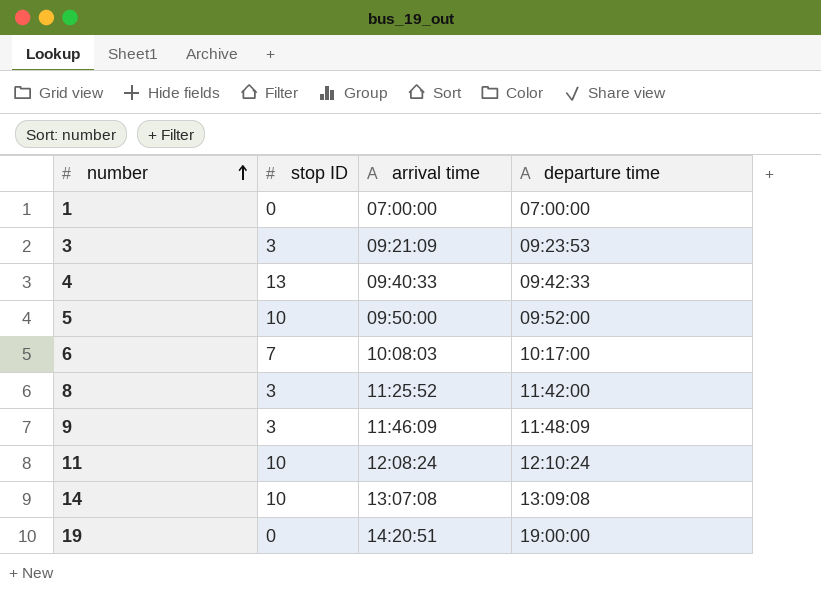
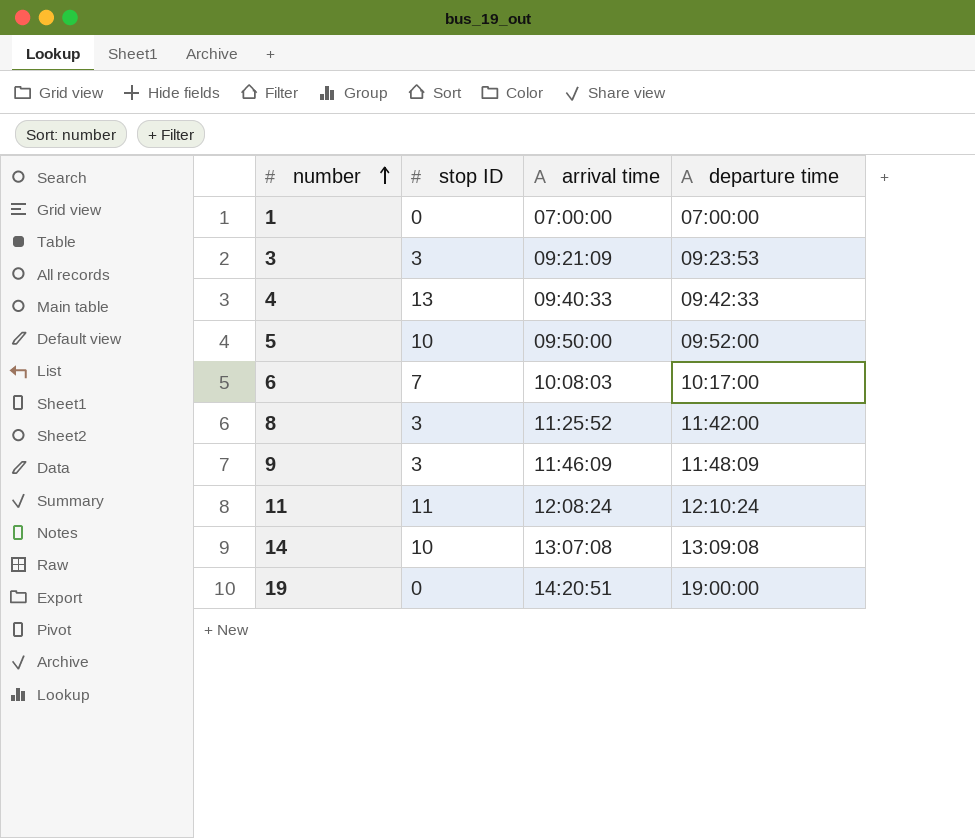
11 | stop ID: 10 -> 11

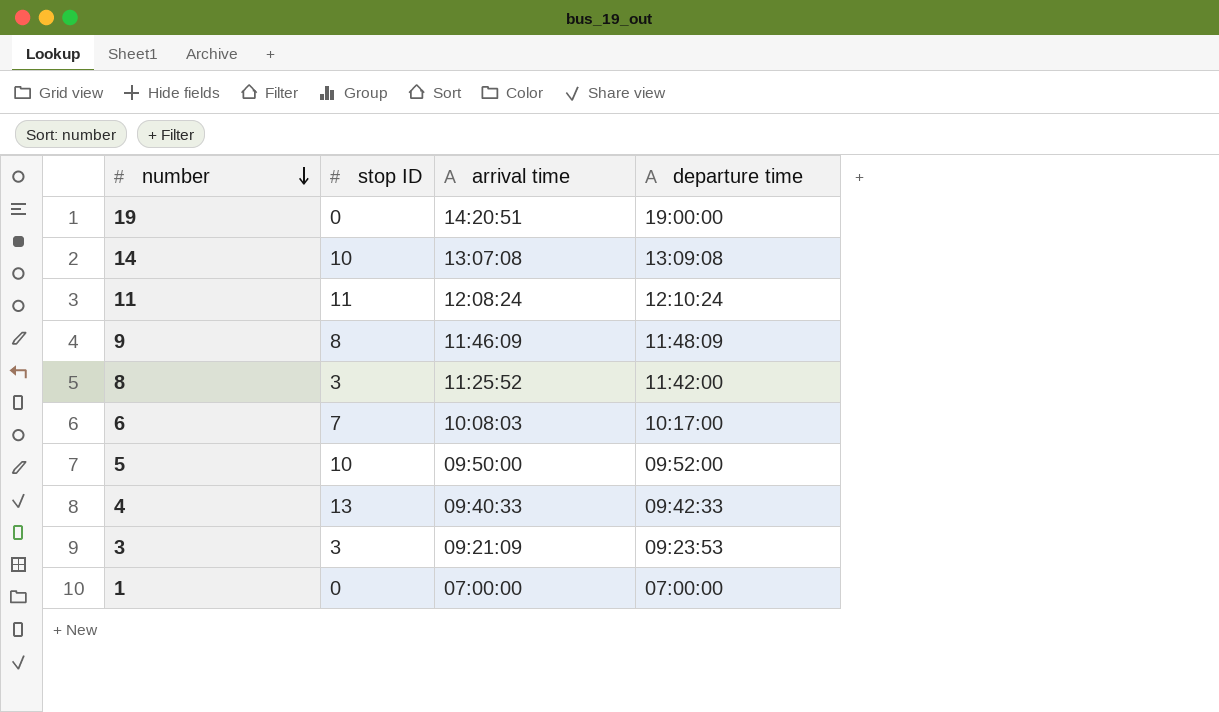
row order: number ascending -> number descending
9 | stop ID: 3 -> 8

